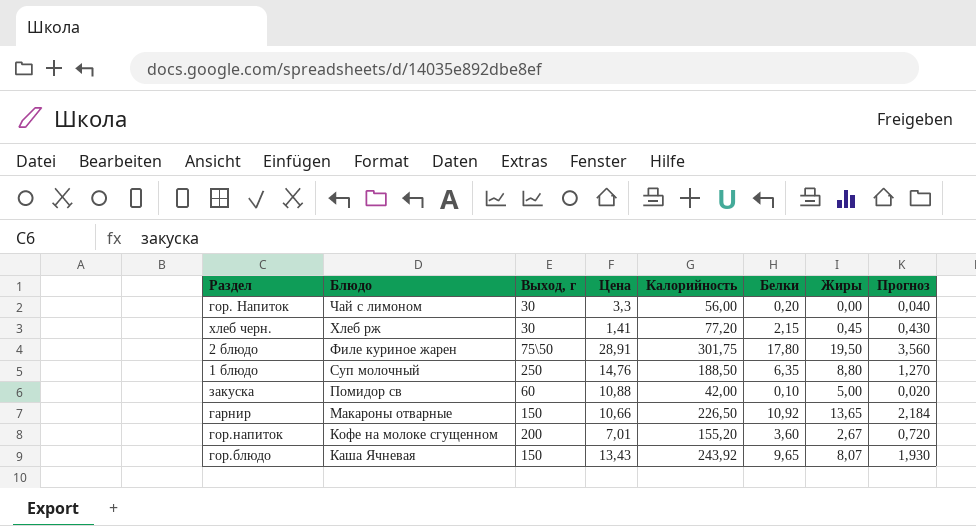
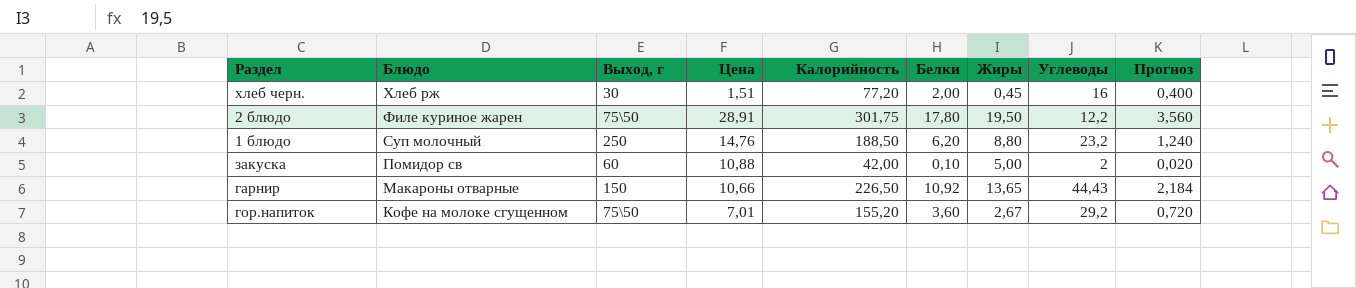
column Углеводы | position: none -> 8
row гор. Напиток: Чай с лимоном | 30 | 3,3 | 56,00 | 0,20 | 0,00 | 0,040 -> none
row гор.блюдо: Каша Ячневая | 150 | 13,43 | 243,92 | 9,65 | 8,07 | 1,930 -> none
хлеб черн. | Цена: 1,41 -> 1,51
хлеб черн. | Белки: 2,15 -> 2,00
хлеб черн. | Прогноз: 0,430 -> 0,400
1 блюдо | Белки: 6,35 -> 6,20
1 блюдо | Прогноз: 1,270 -> 1,240
гор.напиток | Выход, г: 200 -> 75\50

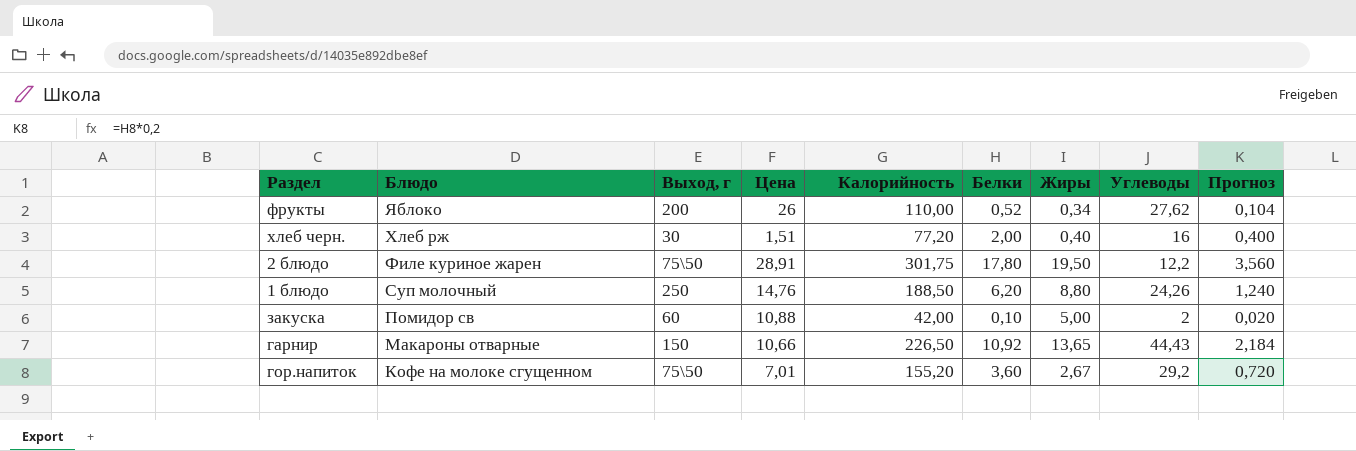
row фрукты: none -> Яблоко | 200 | 26 | 110,00 | 0,52 | 0,34 | 27,62 | 0,104
хлеб черн. | Жиры: 0,45 -> 0,40
1 блюдо | Углеводы: 23,2 -> 24,26

